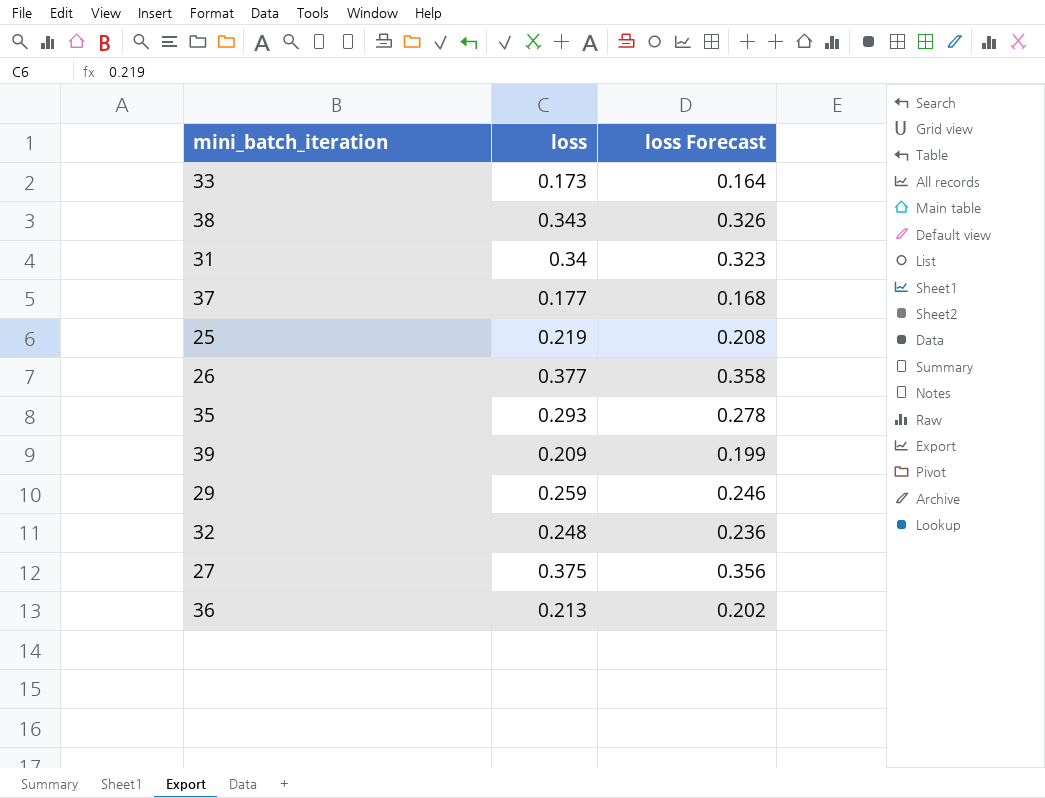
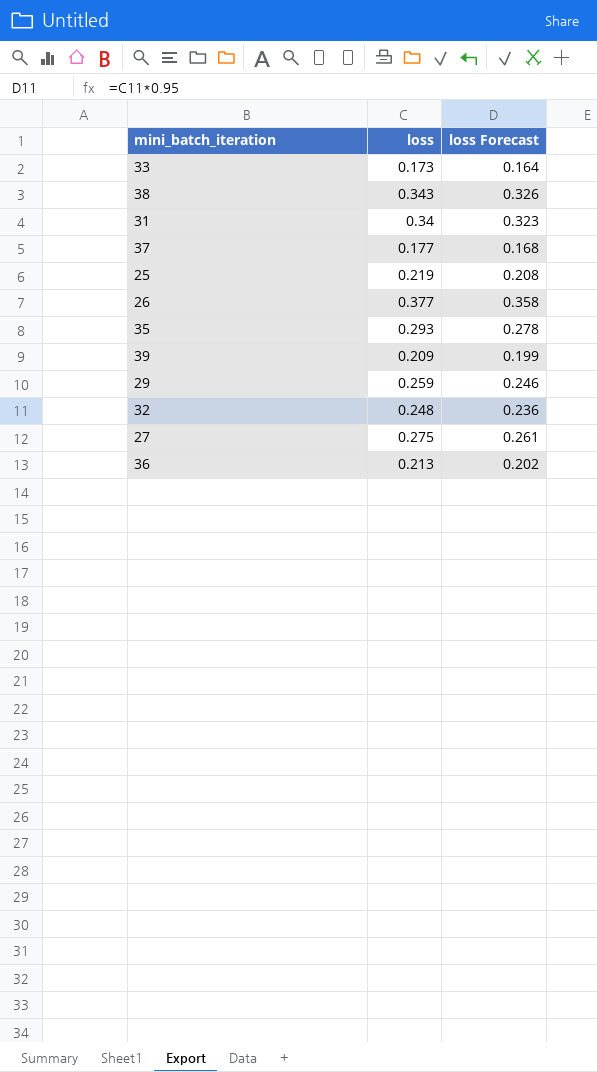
27 | loss: 0.375 -> 0.275
27 | loss Forecast: 0.356 -> 0.261

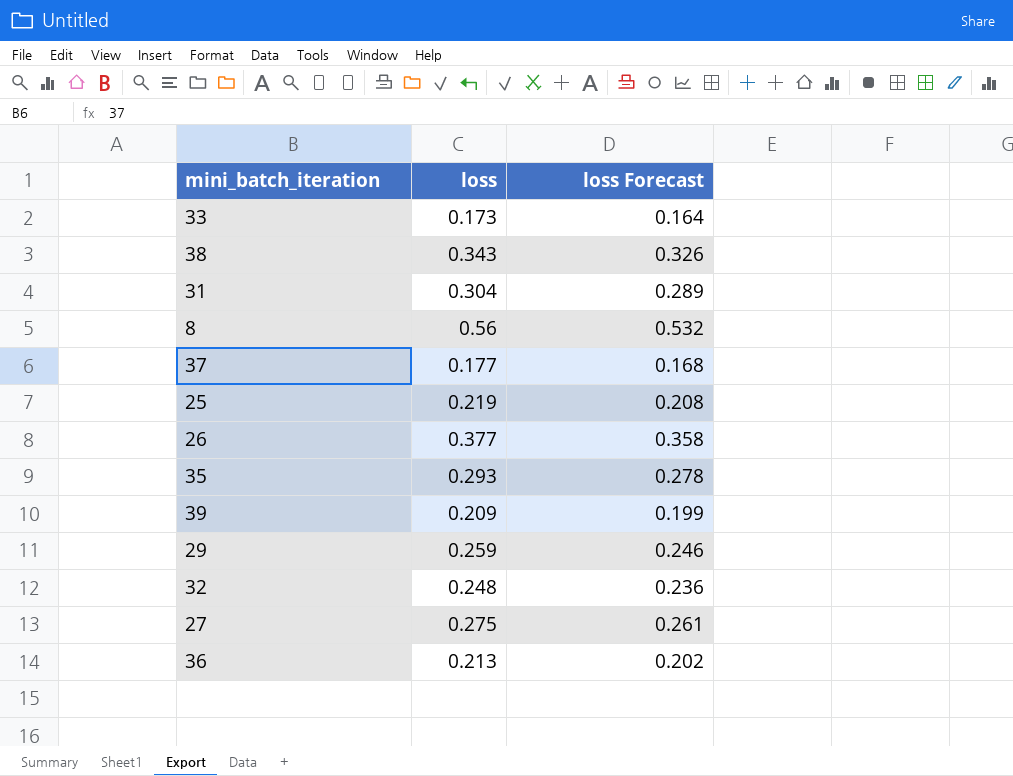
31 | loss: 0.34 -> 0.304
31 | loss Forecast: 0.323 -> 0.289
row 8: none -> 0.56 | 0.532

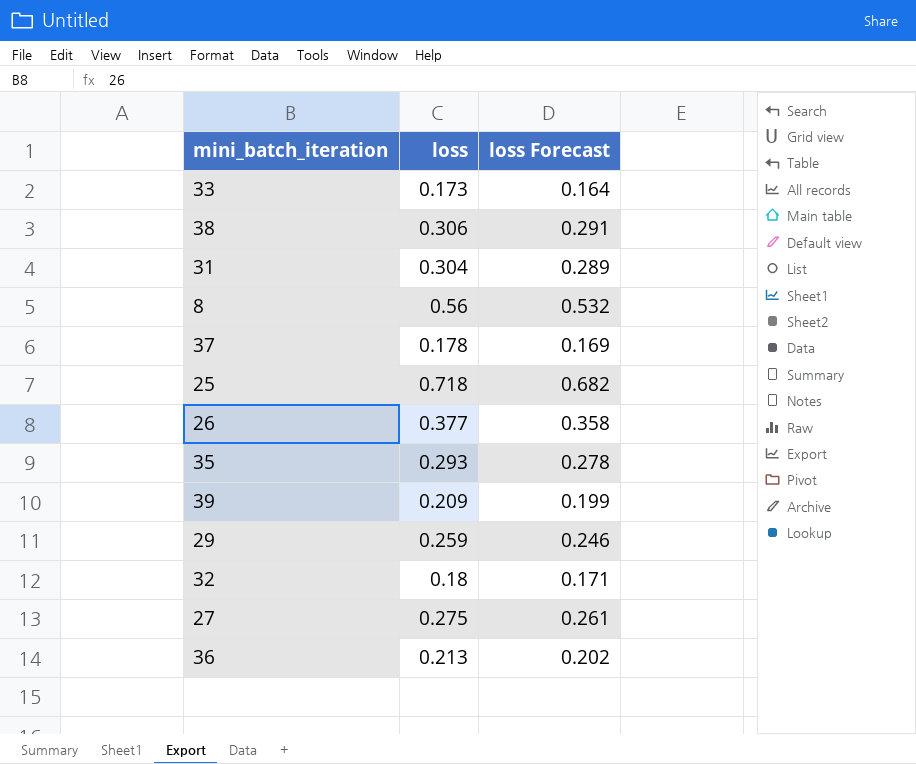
38 | loss: 0.343 -> 0.306
38 | loss Forecast: 0.326 -> 0.291
37 | loss: 0.177 -> 0.178
37 | loss Forecast: 0.168 -> 0.169
25 | loss: 0.219 -> 0.718
25 | loss Forecast: 0.208 -> 0.682
32 | loss: 0.248 -> 0.18
32 | loss Forecast: 0.236 -> 0.171

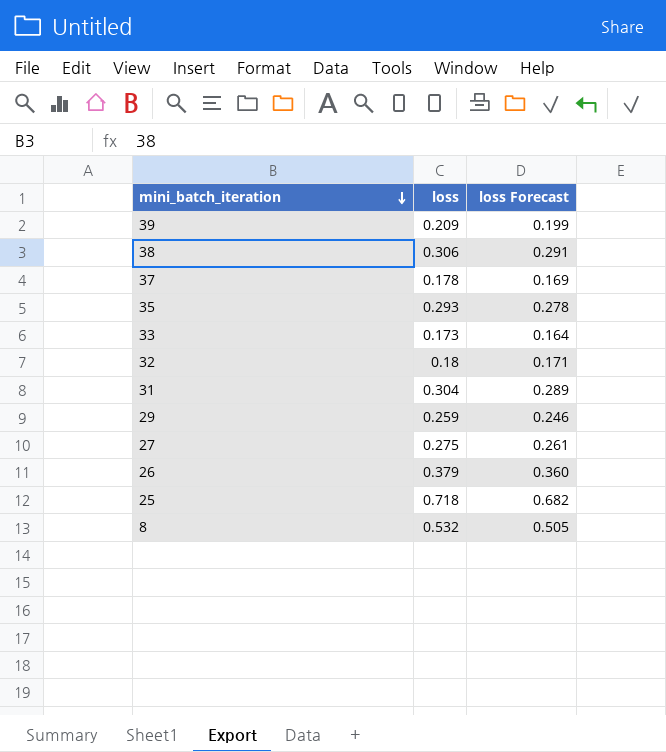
row order: none -> mini_batch_iteration descending
row 36: 0.213 | 0.202 -> none
26 | loss: 0.377 -> 0.379
26 | loss Forecast: 0.358 -> 0.360
8 | loss: 0.56 -> 0.532
8 | loss Forecast: 0.532 -> 0.505

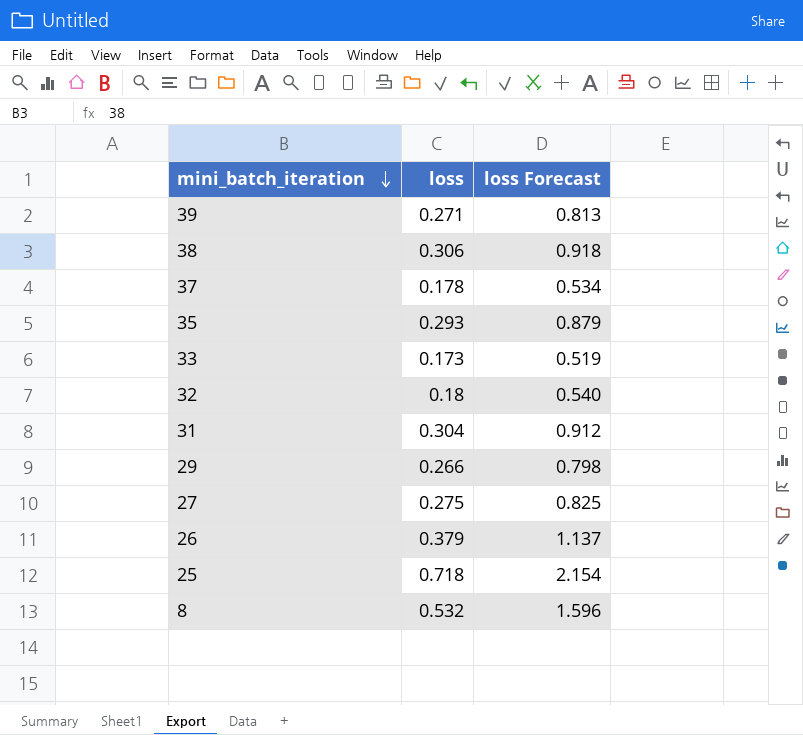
column loss Forecast | formula: [loss] * 0.95 -> [loss] * 3
39 | loss: 0.209 -> 0.271
29 | loss: 0.259 -> 0.266

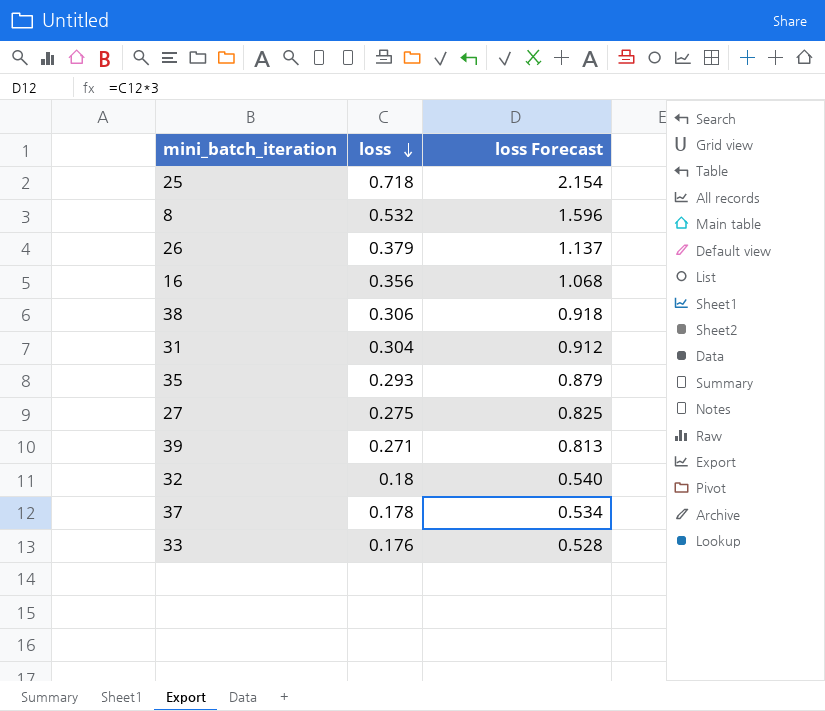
row order: mini_batch_iteration descending -> loss descending
row 29: 0.266 | 0.798 -> none
row 16: none -> 0.356 | 1.068
33 | loss: 0.173 -> 0.176
33 | loss Forecast: 0.519 -> 0.528

